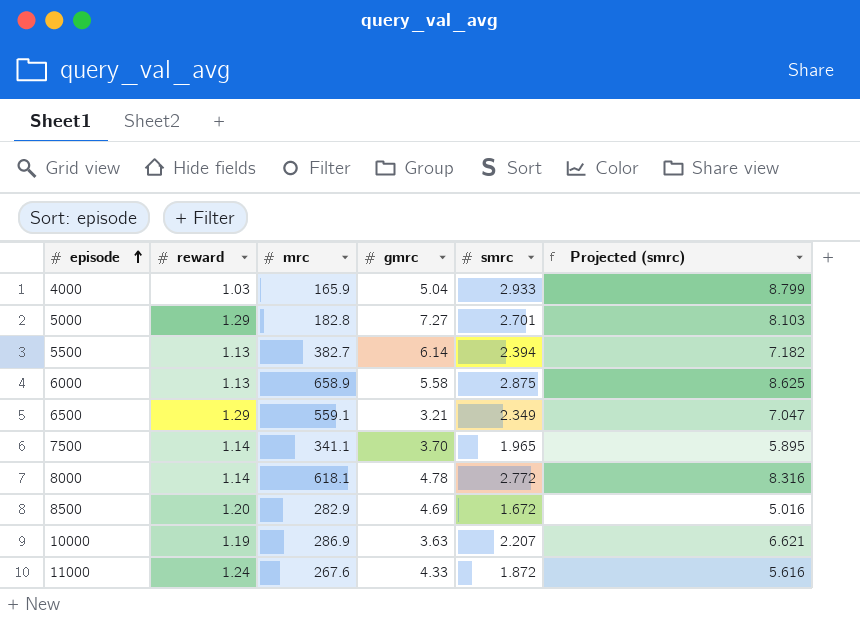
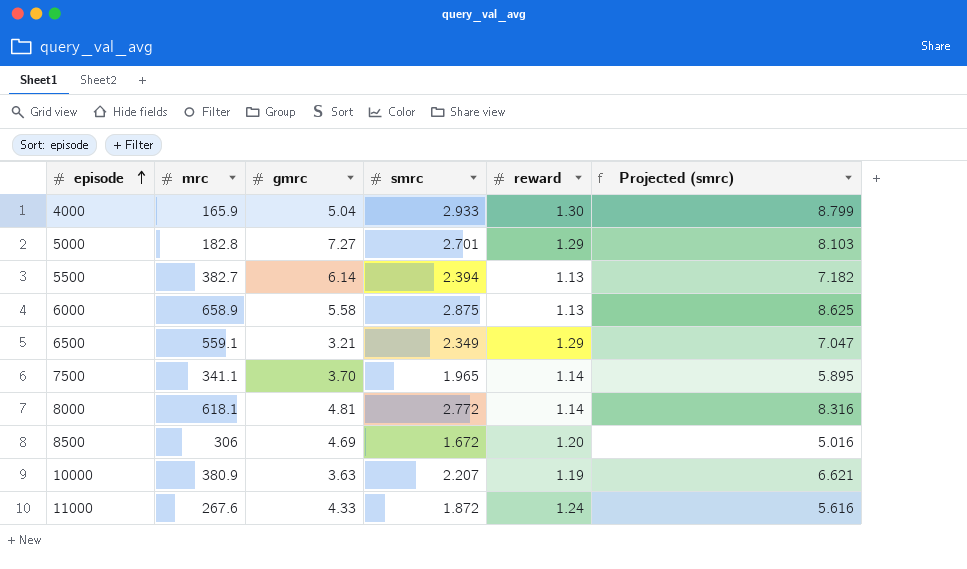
column reward | position: 2 -> 5
4000 | reward: 1.03 -> 1.30
8000 | gmrc: 4.78 -> 4.81
8500 | mrc: 282.9 -> 306
10000 | mrc: 286.9 -> 380.9

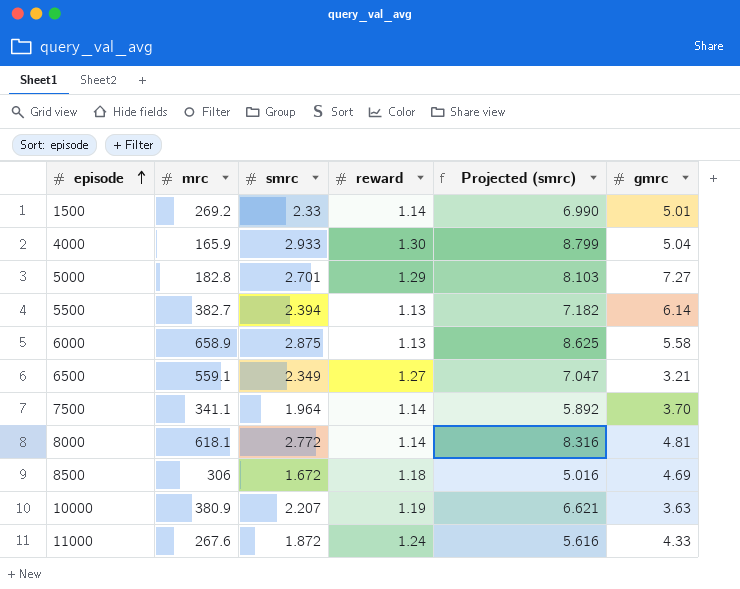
column gmrc | position: 3 -> 6
row 1500: none -> 269.2 | 2.33 | 1.14 | 6.990 | 5.01
6500 | reward: 1.29 -> 1.27
7500 | smrc: 1.965 -> 1.964
7500 | Projected (smrc): 5.895 -> 5.892
8500 | reward: 1.20 -> 1.18

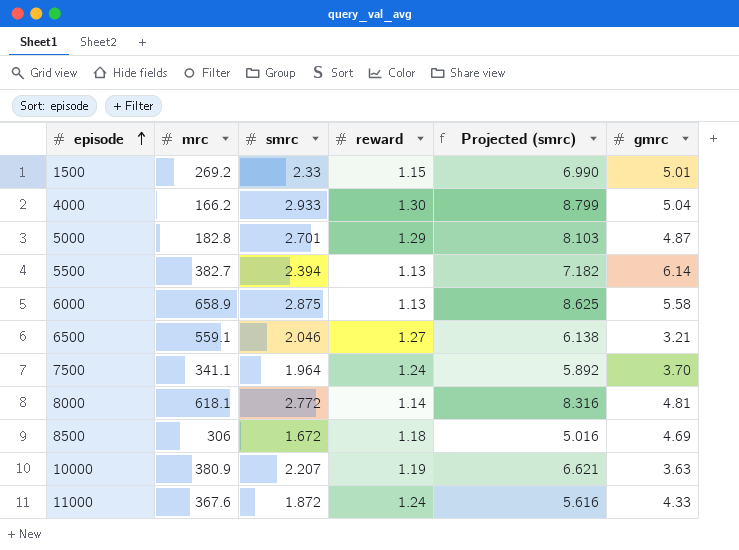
1500 | reward: 1.14 -> 1.15
4000 | mrc: 165.9 -> 166.2
5000 | gmrc: 7.27 -> 4.87
6500 | smrc: 2.349 -> 2.046
6500 | Projected (smrc): 7.047 -> 6.138
7500 | reward: 1.14 -> 1.24
11000 | mrc: 267.6 -> 367.6

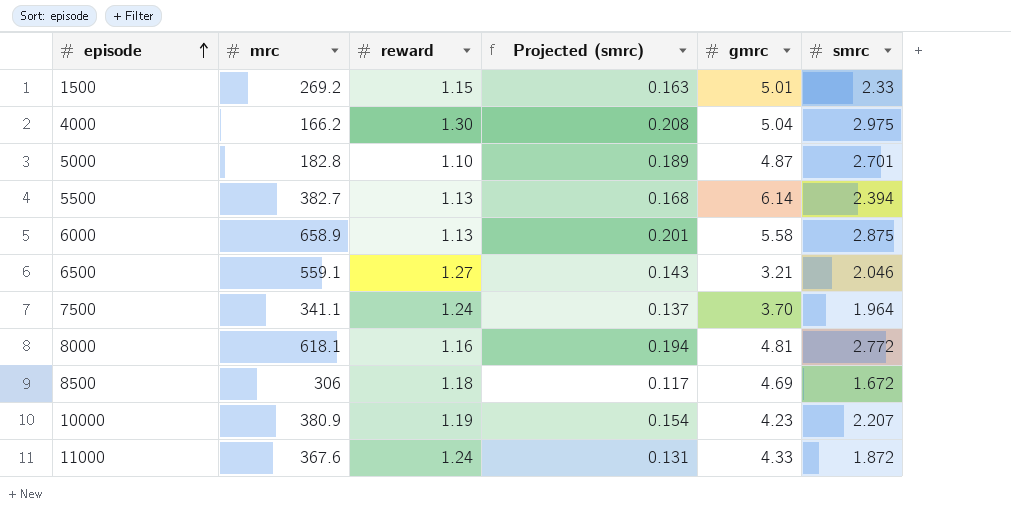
column Projected (smrc) | formula: [smrc] * 3 -> [smrc] * 0.07
column smrc | position: 3 -> 6
4000 | smrc: 2.933 -> 2.975
5000 | reward: 1.29 -> 1.10
8000 | reward: 1.14 -> 1.16
10000 | gmrc: 3.63 -> 4.23

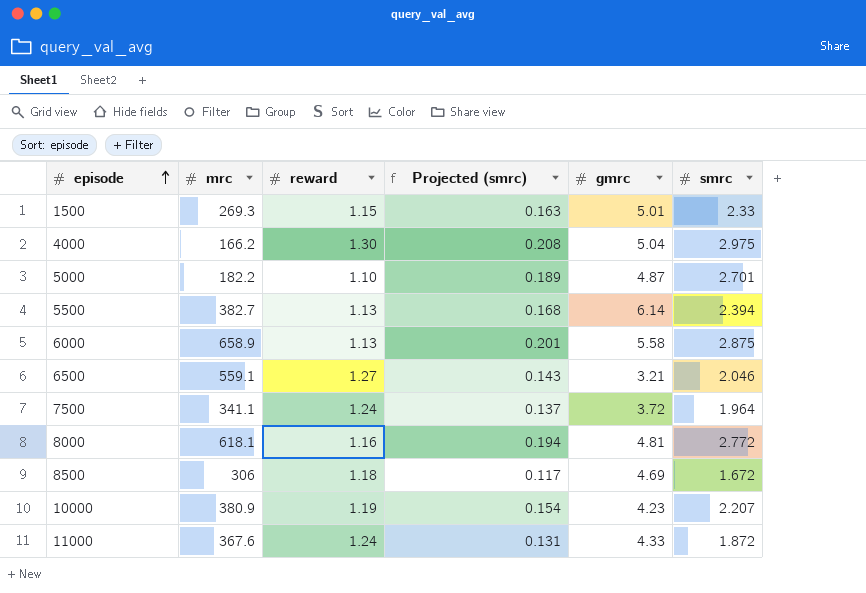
1500 | mrc: 269.2 -> 269.3
5000 | mrc: 182.8 -> 182.2
7500 | gmrc: 3.70 -> 3.72

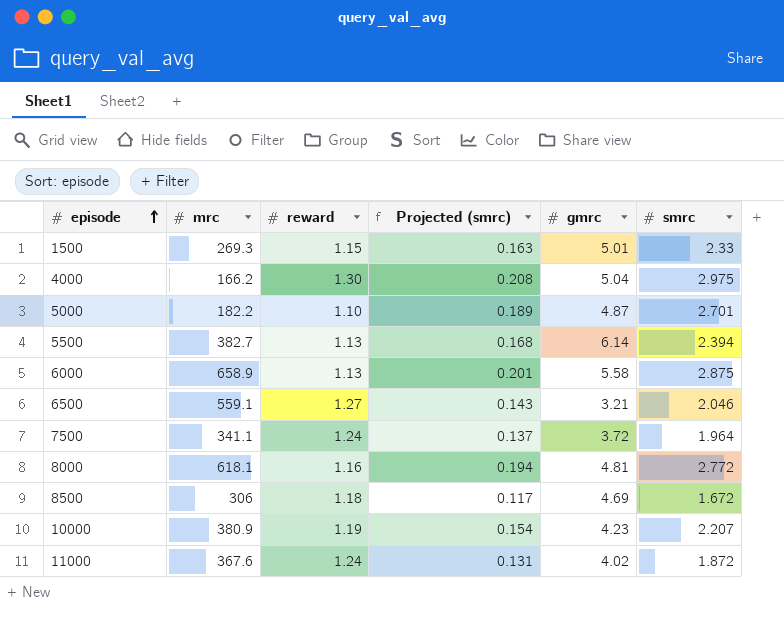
11000 | gmrc: 4.33 -> 4.02

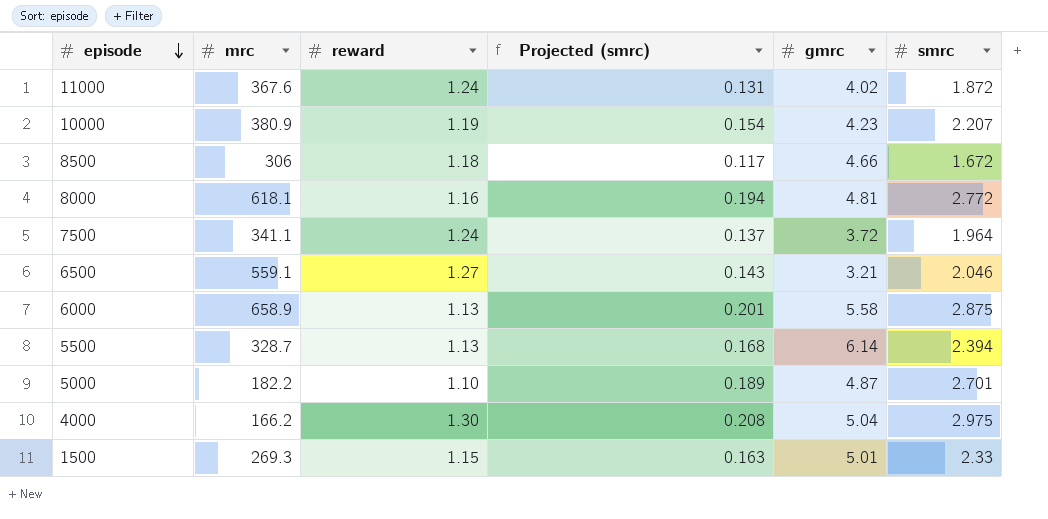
row order: episode ascending -> episode descending
8500 | gmrc: 4.69 -> 4.66
5500 | mrc: 382.7 -> 328.7

